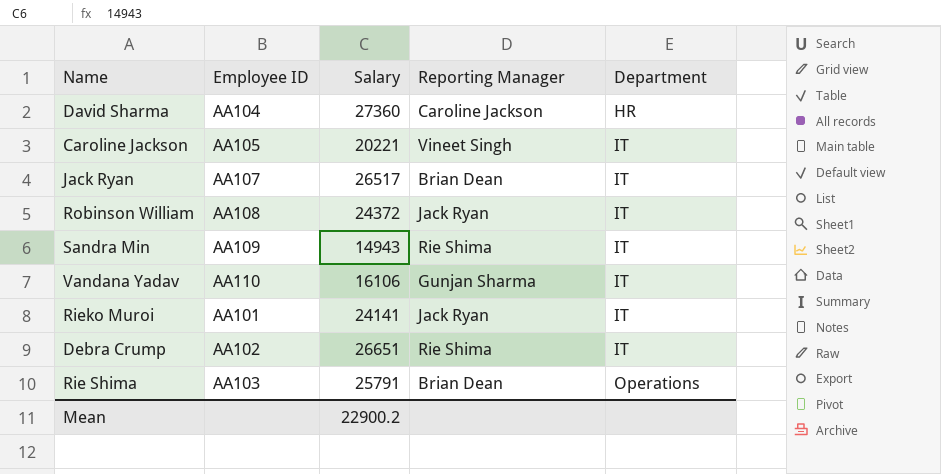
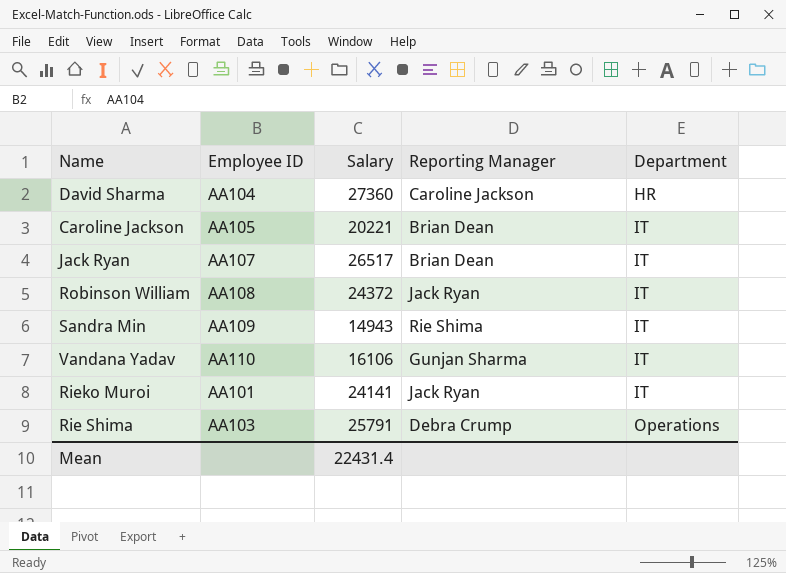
row Debra Crump: AA102 | 26651 | Rie Shima | IT -> none
Caroline Jackson | Reporting Manager: Vineet Singh -> Brian Dean
Rie Shima | Reporting Manager: Brian Dean -> Debra Crump
Mean | Salary: 22900.2 -> 22431.4

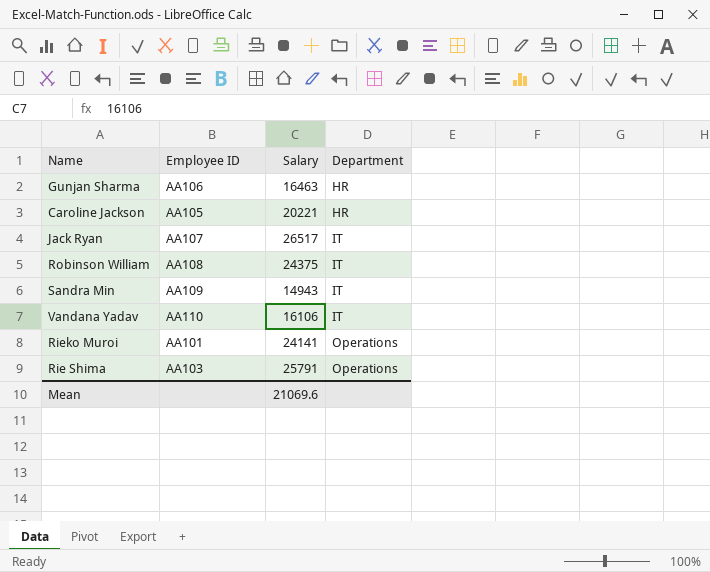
column Reporting Manager | position: 4 -> none
row David Sharma: AA104 | 27360 | Caroline Jackson | HR -> none
row Gunjan Sharma: none -> AA106 | 16463 | HR
Caroline Jackson | Department: IT -> HR
Robinson William | Salary: 24372 -> 24375
Rieko Muroi | Department: IT -> Operations
Mean | Salary: 22431.4 -> 21069.6

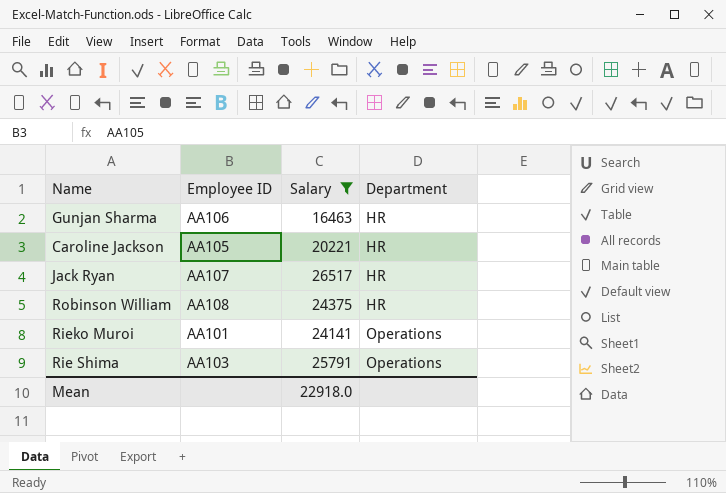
filter: none -> Salary >= 16463
Jack Ryan | Department: IT -> HR
Robinson William | Department: IT -> HR
Mean | Salary: 21069.6 -> 22918.0

